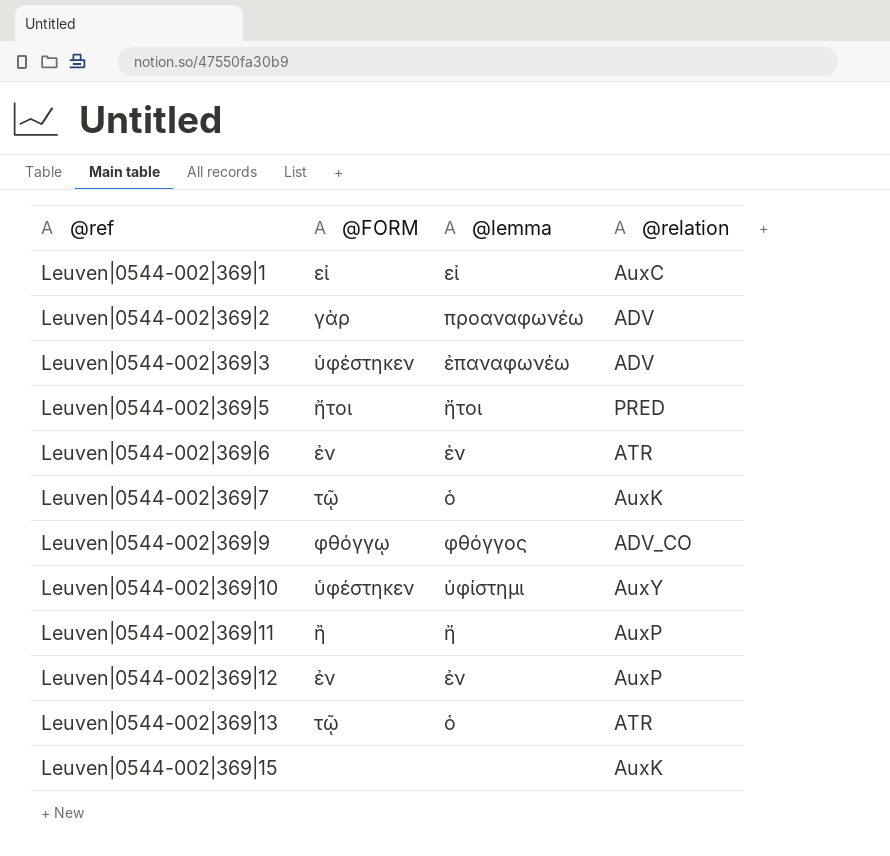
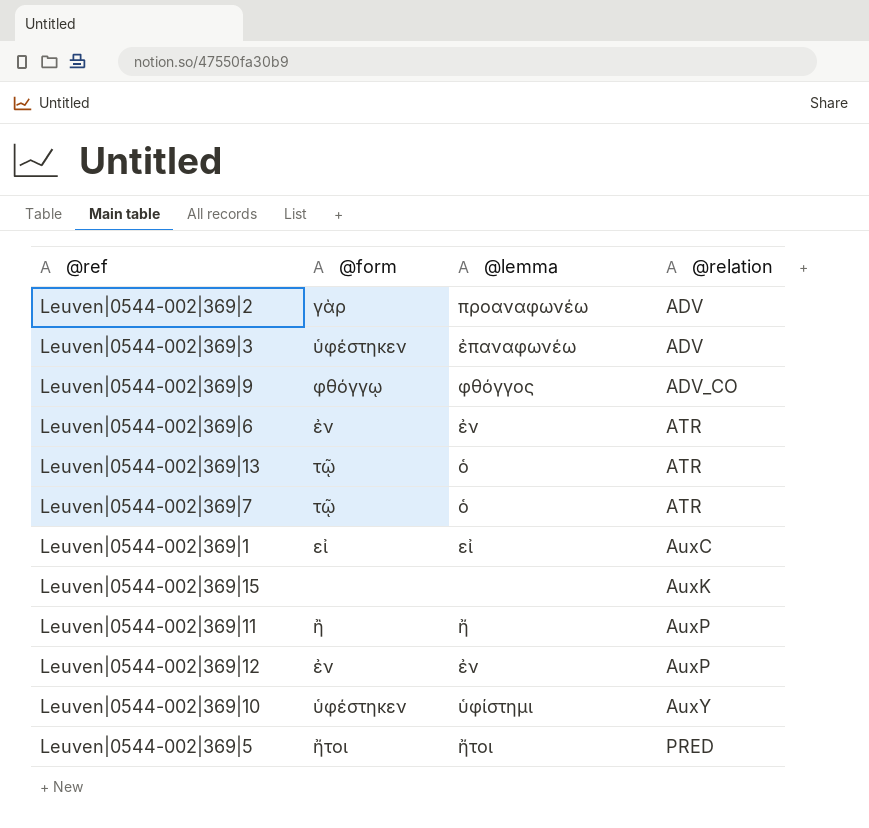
row order: @ref ascending -> @relation ascending
column name: @FORM -> @form
Leuven|0544-002|369|7 | @relation: AuxK -> ATR

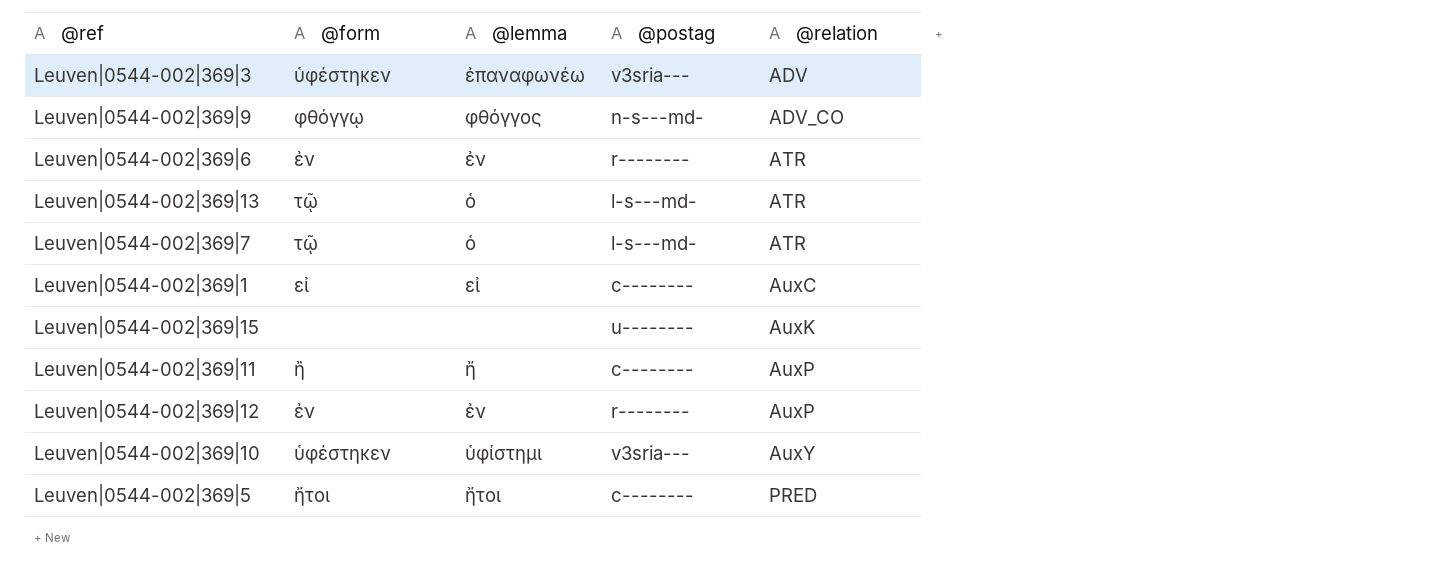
column @postag | position: none -> 4
row Leuven|0544-002|369|2: γὰρ | προαναφωνέω | ADV -> none

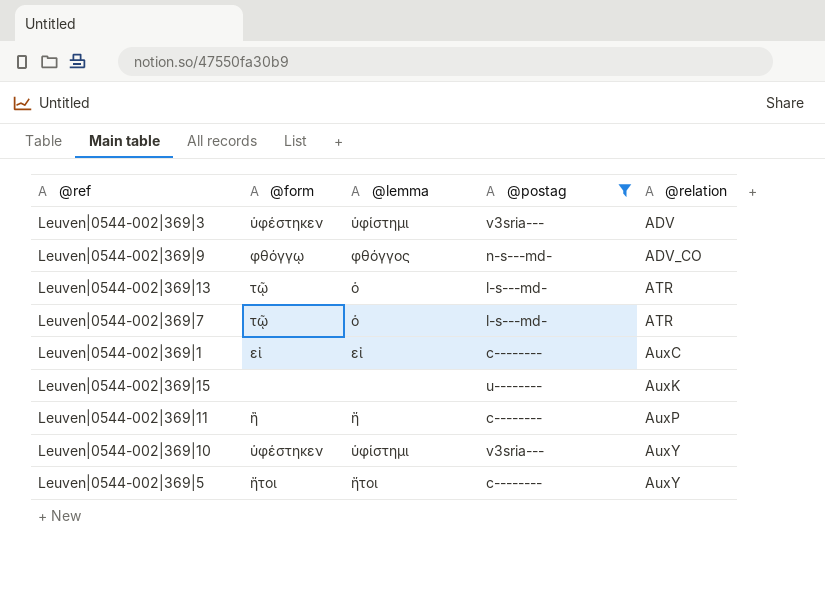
filter: none -> @postag != r--------
Leuven|0544-002|369|3 | @lemma: ἐπαναφωνέω -> ὑφίστημι
Leuven|0544-002|369|5 | @relation: PRED -> AuxY

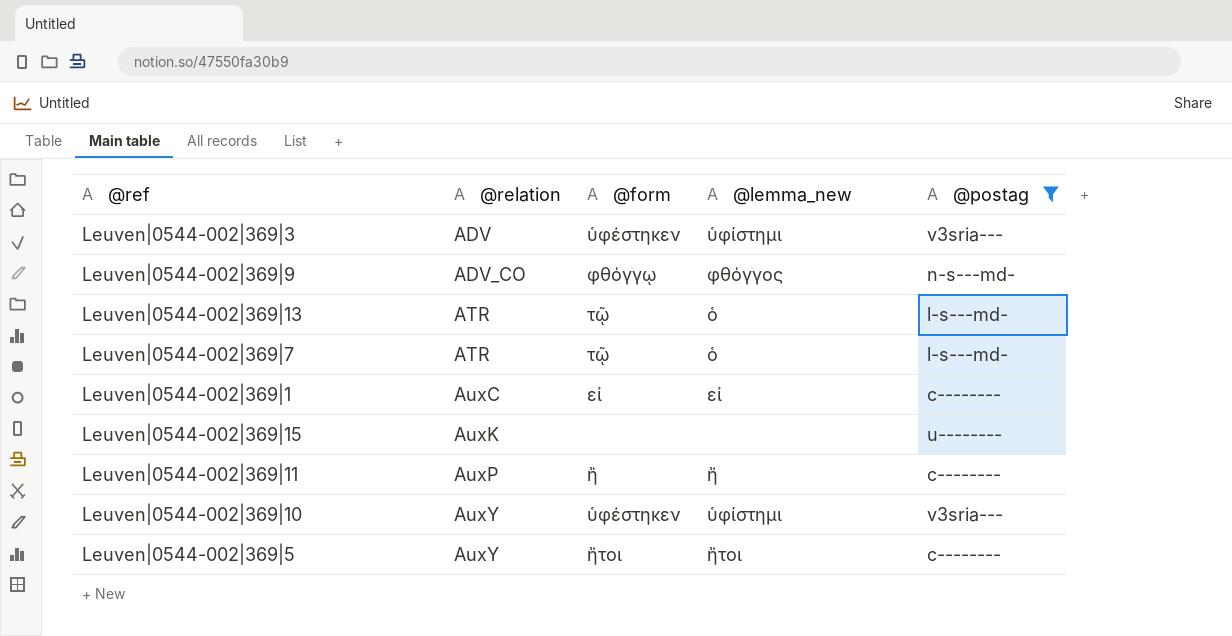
column @relation | position: 5 -> 2
column name: @lemma -> @lemma_new

